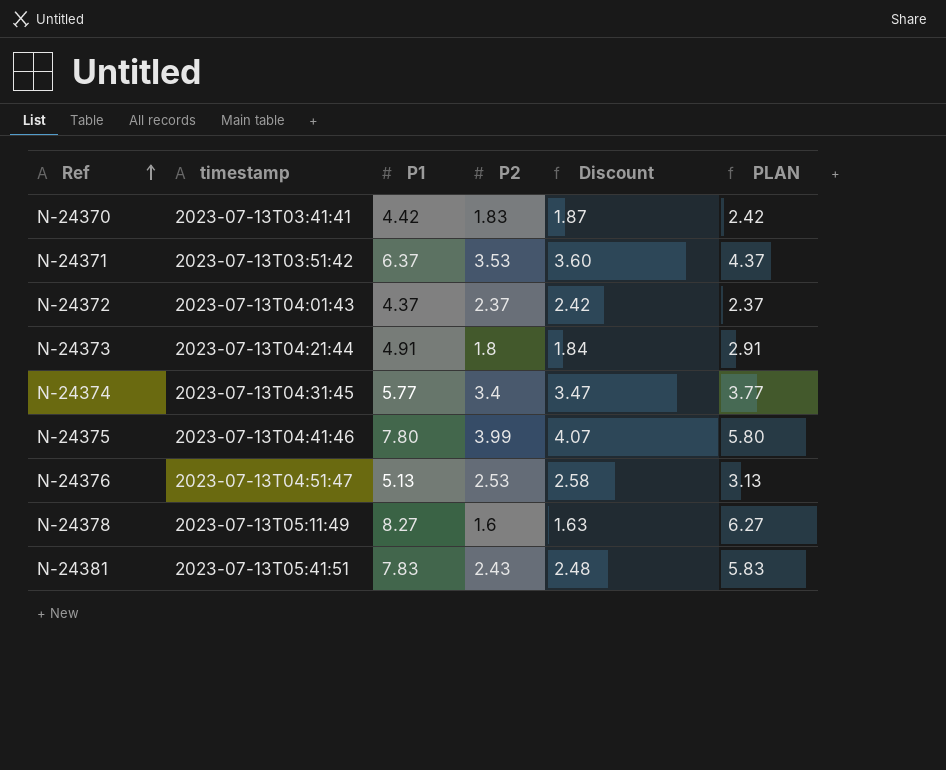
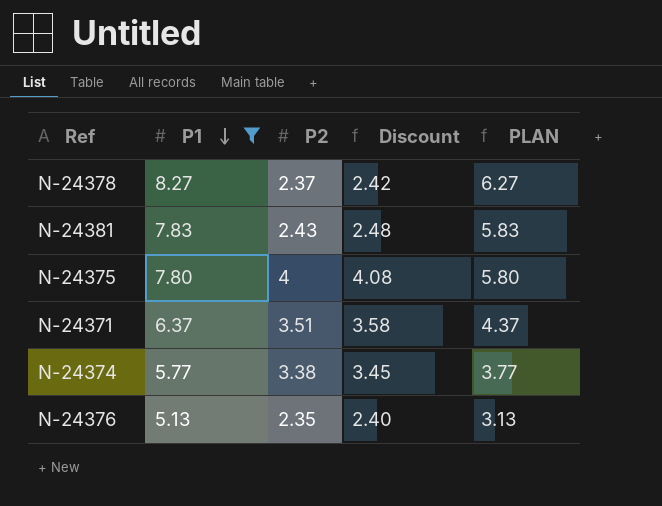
filter: none -> P1 >= 5.13
row order: Ref ascending -> P1 descending
column timestamp | position: 2 -> none
N-24378 | P2: 1.6 -> 2.37
N-24378 | Discount: 1.63 -> 2.42
N-24375 | P2: 3.99 -> 4
N-24375 | Discount: 4.07 -> 4.08
N-24371 | P2: 3.53 -> 3.51
N-24371 | Discount: 3.60 -> 3.58
N-24374 | P2: 3.4 -> 3.38
N-24374 | Discount: 3.47 -> 3.45
N-24376 | P2: 2.53 -> 2.35
N-24376 | Discount: 2.58 -> 2.40

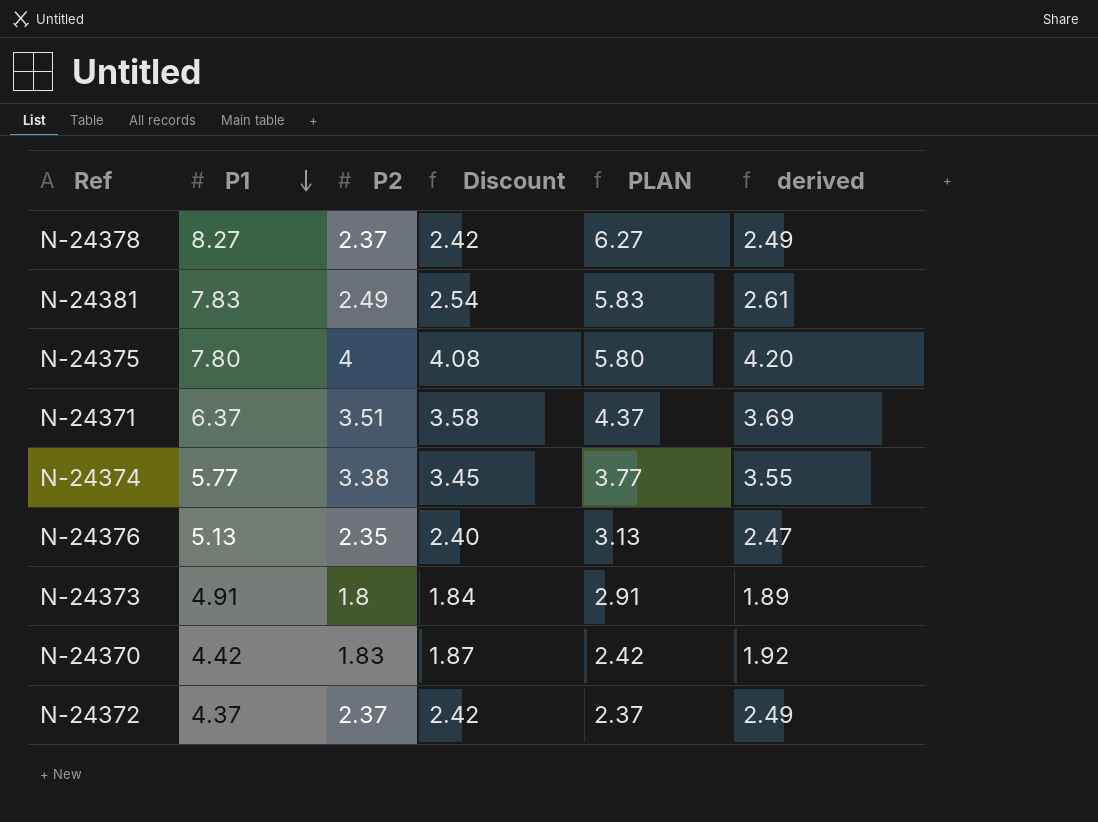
filter: P1 >= 5.13 -> none
column derived | formula: none -> [P2] * 1.05
N-24381 | P2: 2.43 -> 2.49
N-24381 | Discount: 2.48 -> 2.54

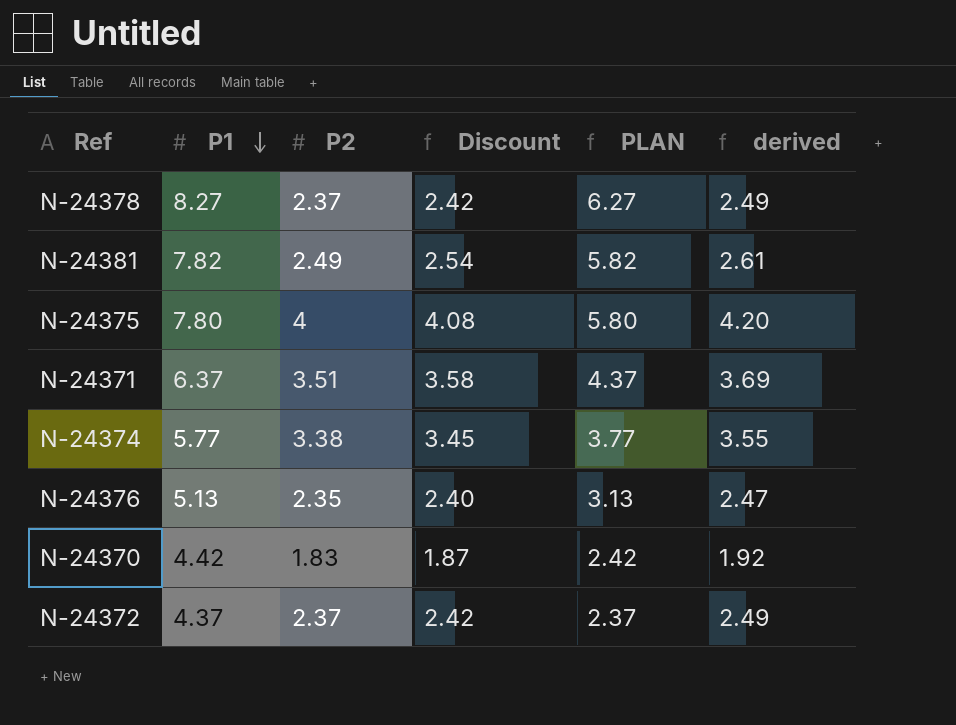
row N-24373: 4.91 | 1.8 | 1.84 | 2.91 | 1.89 -> none
N-24381 | P1: 7.83 -> 7.82
N-24381 | PLAN: 5.83 -> 5.82

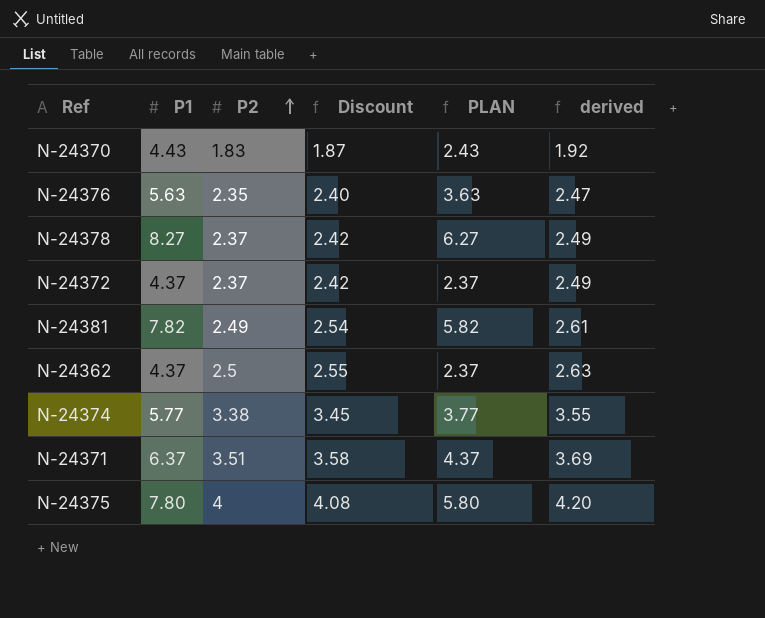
row order: P1 descending -> P2 ascending
N-24370 | P1: 4.42 -> 4.43
N-24370 | PLAN: 2.42 -> 2.43
N-24376 | P1: 5.13 -> 5.63
N-24376 | PLAN: 3.13 -> 3.63
row N-24362: none -> 4.37 | 2.5 | 2.55 | 2.37 | 2.63

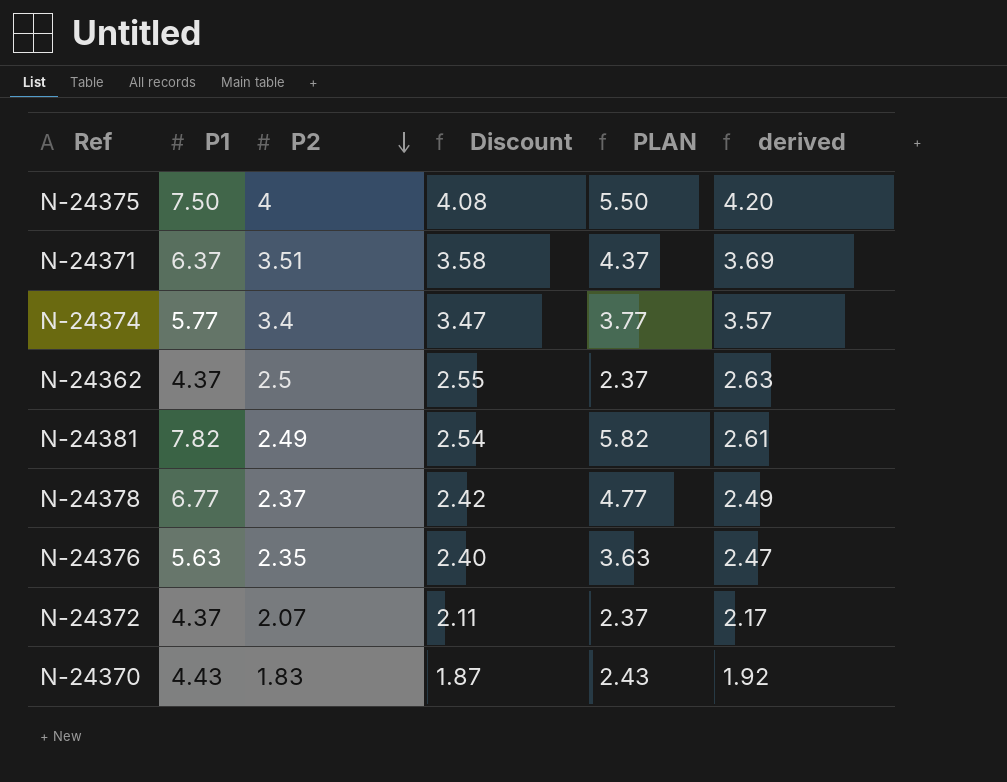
row order: P2 ascending -> P2 descending
N-24375 | P1: 7.80 -> 7.50
N-24375 | PLAN: 5.80 -> 5.50
N-24374 | P2: 3.38 -> 3.4
N-24374 | Discount: 3.45 -> 3.47
N-24374 | derived: 3.55 -> 3.57
N-24378 | P1: 8.27 -> 6.77
N-24378 | PLAN: 6.27 -> 4.77
N-24372 | P2: 2.37 -> 2.07
N-24372 | Discount: 2.42 -> 2.11
N-24372 | derived: 2.49 -> 2.17

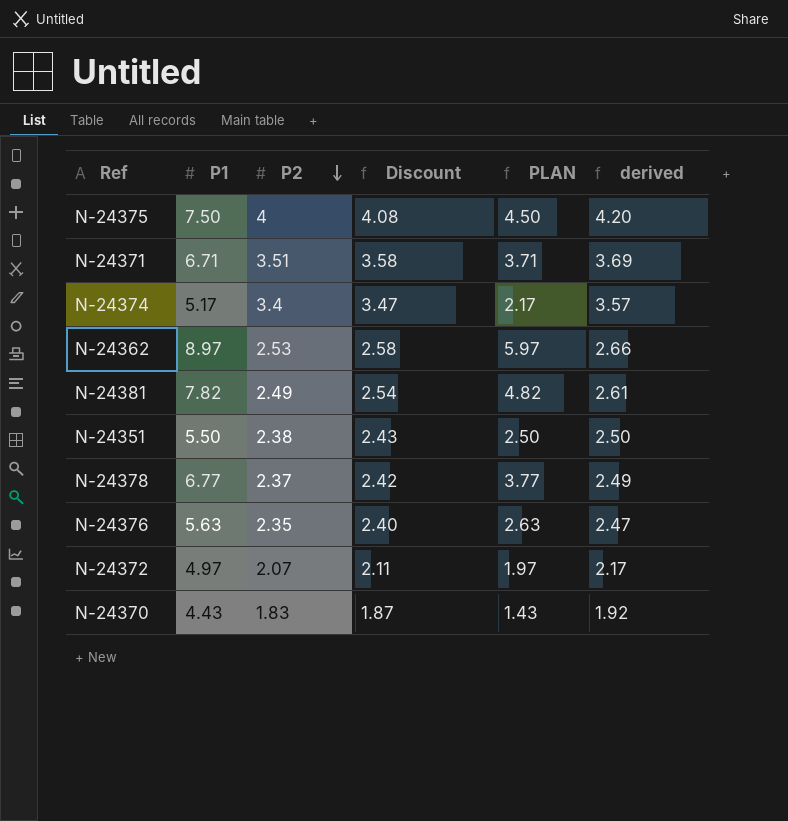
column PLAN | formula: [P1] - 2 -> [P1] - 3
N-24371 | P1: 6.37 -> 6.71
N-24374 | P1: 5.77 -> 5.17
N-24362 | P1: 4.37 -> 8.97
N-24362 | P2: 2.5 -> 2.53
N-24362 | Discount: 2.55 -> 2.58
N-24362 | derived: 2.63 -> 2.66
row N-24351: none -> 5.50 | 2.38 | 2.43 | 2.50 | 2.50
N-24372 | P1: 4.37 -> 4.97

